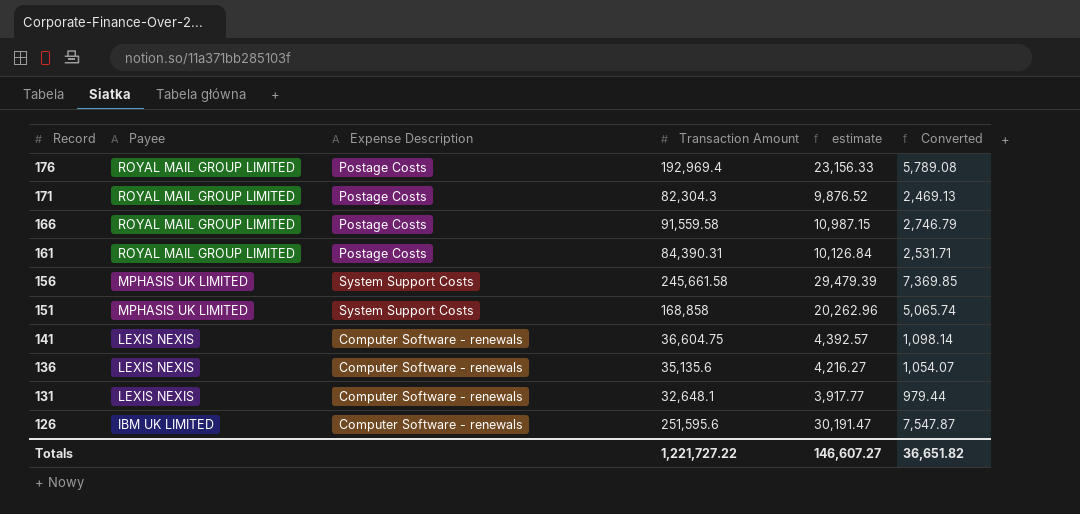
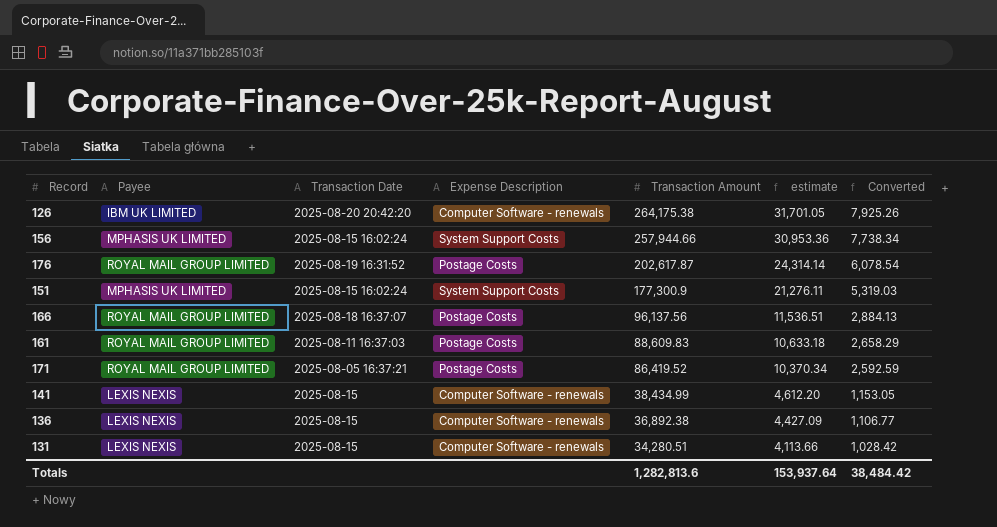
row order: Record descending -> Transaction Amount descending
column Transaction Date | position: none -> 3
126 | Transaction Amount: 251,595.6 -> 264,175.38
126 | estimate: 30,191.47 -> 31,701.05
126 | Converted: 7,547.87 -> 7,925.26
156 | Transaction Amount: 245,661.58 -> 257,944.66
156 | estimate: 29,479.39 -> 30,953.36
156 | Converted: 7,369.85 -> 7,738.34
176 | Transaction Amount: 192,969.4 -> 202,617.87
176 | estimate: 23,156.33 -> 24,314.14
176 | Converted: 5,789.08 -> 6,078.54
151 | Transaction Amount: 168,858 -> 177,300.9
151 | estimate: 20,262.96 -> 21,276.11
151 | Converted: 5,065.74 -> 5,319.03
166 | Transaction Amount: 91,559.58 -> 96,137.56
166 | estimate: 10,987.15 -> 11,536.51
166 | Converted: 2,746.79 -> 2,884.13
161 | Transaction Amount: 84,390.31 -> 88,609.83
161 | estimate: 10,126.84 -> 10,633.18
161 | Converted: 2,531.71 -> 2,658.29
171 | Transaction Amount: 82,304.3 -> 86,419.52
171 | estimate: 9,876.52 -> 10,370.34
171 | Converted: 2,469.13 -> 2,592.59
141 | Transaction Amount: 36,604.75 -> 38,434.99
141 | estimate: 4,392.57 -> 4,612.20
141 | Converted: 1,098.14 -> 1,153.05
136 | Transaction Amount: 35,135.6 -> 36,892.38
136 | estimate: 4,216.27 -> 4,427.09
136 | Converted: 1,054.07 -> 1,106.77
131 | Transaction Amount: 32,648.1 -> 34,280.51
131 | estimate: 3,917.77 -> 4,113.66
131 | Converted: 979.44 -> 1,028.42
Totals | Transaction Amount: 1,221,727.22 -> 1,282,813.6
Totals | estimate: 146,607.27 -> 153,937.64
Totals | Converted: 36,651.82 -> 38,484.42

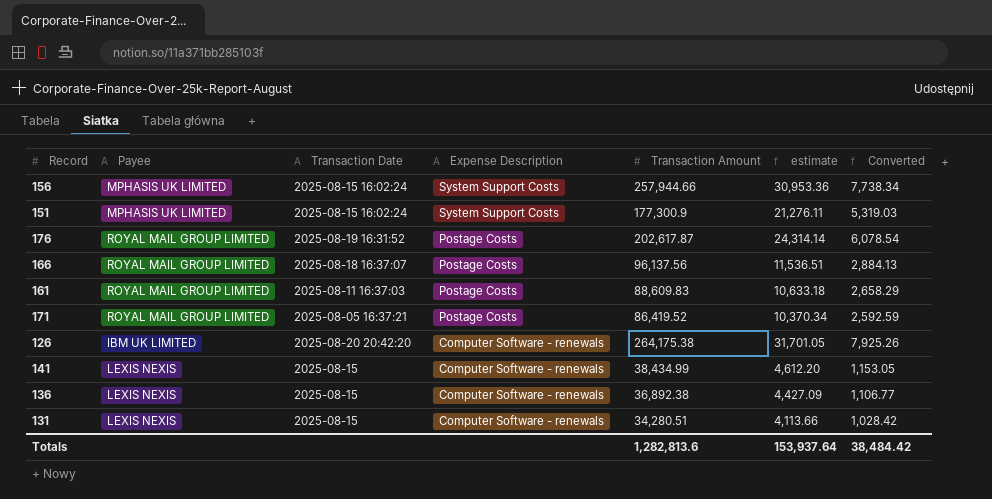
row order: Transaction Amount descending -> Expense Description descending

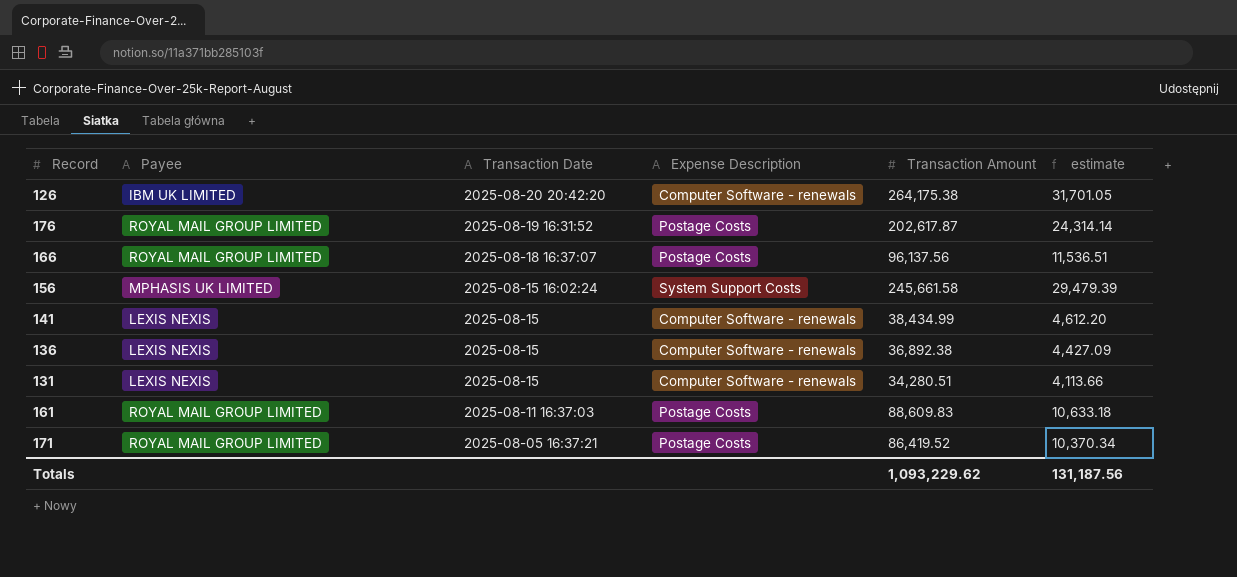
row order: Expense Description descending -> Transaction Date descending
column Converted | formula: [Transaction Amount] * 0.03 -> none
row 151: MPHASIS UK LIMITED | 2025-08-15 16:02:24 | System Support Costs | 177,300.9 | 21,276.11 | 5,319.03 -> none
156 | Transaction Amount: 257,944.66 -> 245,661.58
156 | estimate: 30,953.36 -> 29,479.39
Totals | Transaction Amount: 1,282,813.6 -> 1,093,229.62
Totals | estimate: 153,937.64 -> 131,187.56

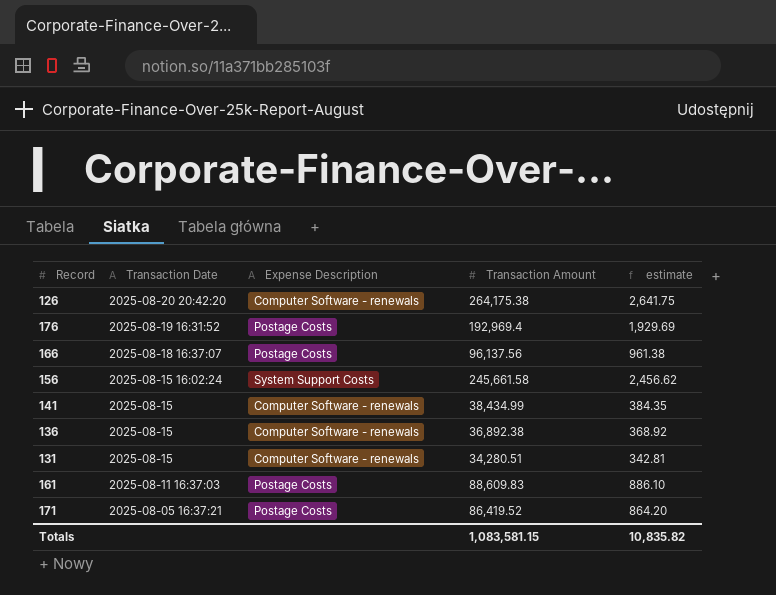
column Payee | position: 2 -> none
column estimate | formula: [Transaction Amount] * 0.12 -> [Transaction Amount] * 0.01
176 | Transaction Amount: 202,617.87 -> 192,969.4
Totals | Transaction Amount: 1,093,229.62 -> 1,083,581.15
Totals | estimate: 131,187.56 -> 10,835.82

